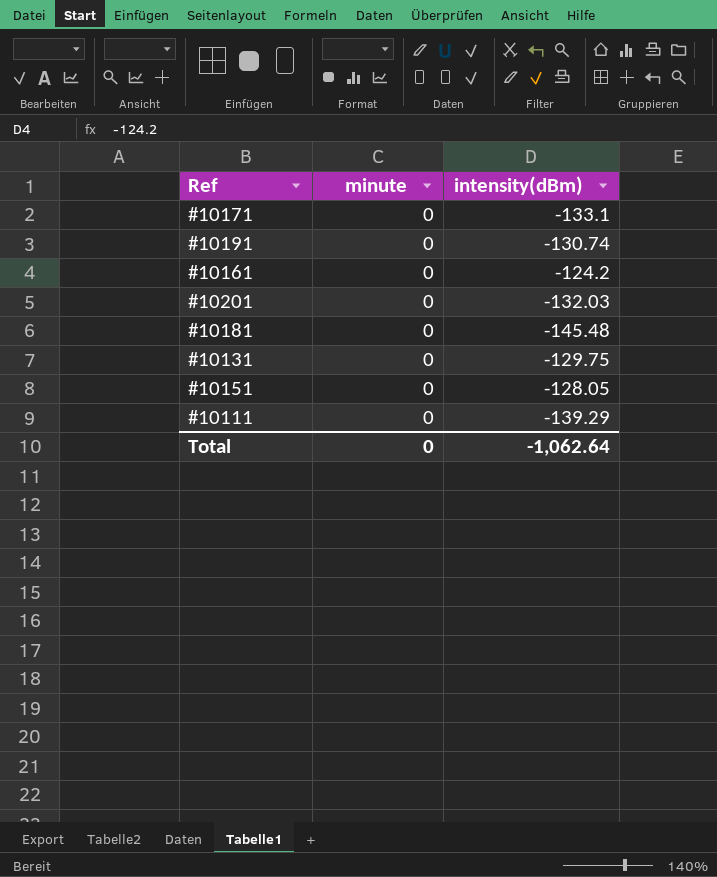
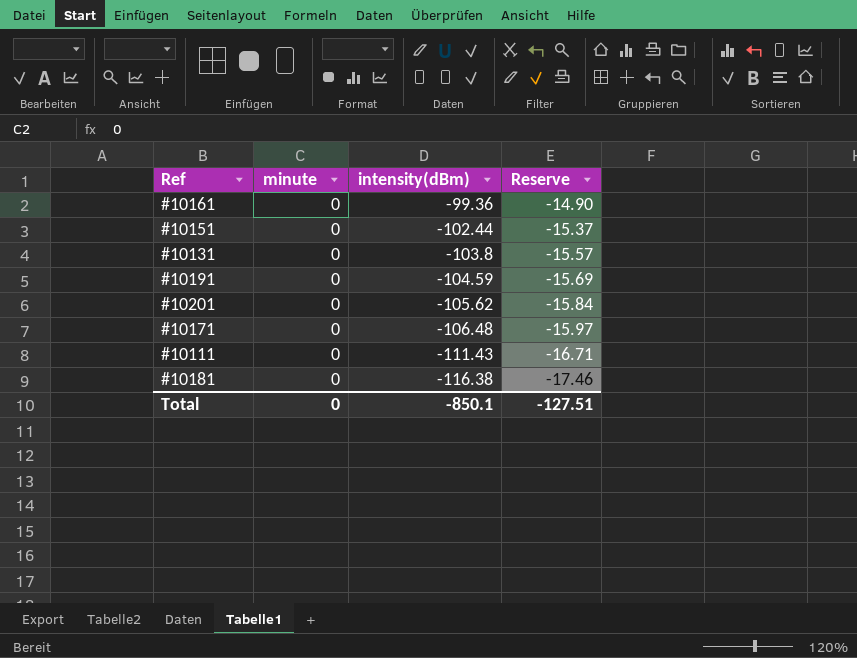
row order: none -> intensity(dBm) descending
column Reserve | formula: none -> [intensity(dBm)] * 0.15
#10161 | intensity(dBm): -124.2 -> -99.36
#10151 | intensity(dBm): -128.05 -> -102.44
#10131 | intensity(dBm): -129.75 -> -103.8
#10191 | intensity(dBm): -130.74 -> -104.59
#10201 | intensity(dBm): -132.03 -> -105.62
#10171 | intensity(dBm): -133.1 -> -106.48
#10111 | intensity(dBm): -139.29 -> -111.43
#10181 | intensity(dBm): -145.48 -> -116.38
Total | intensity(dBm): -1,062.64 -> -850.1

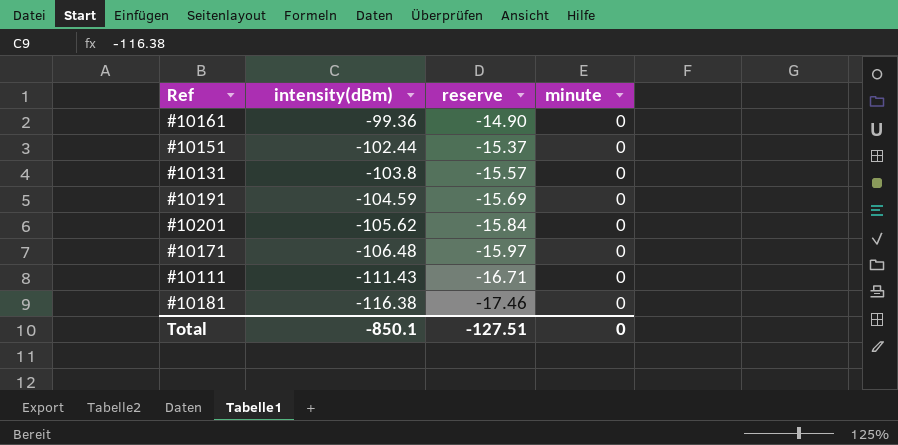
column name: Reserve -> reserve
column minute | position: 2 -> 4

